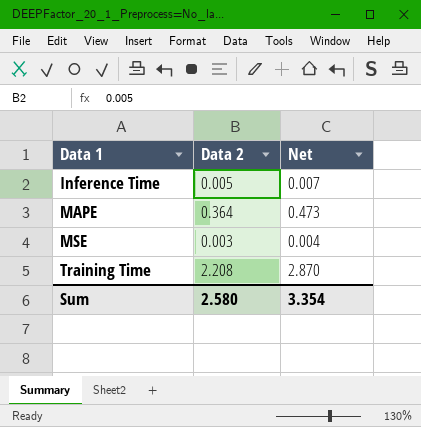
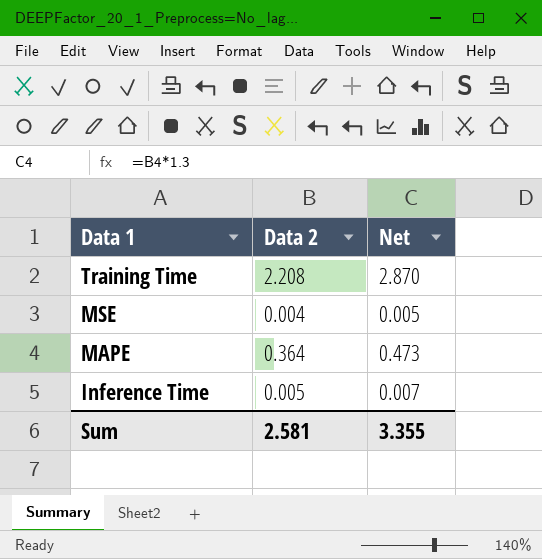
row order: Data 1 ascending -> Data 1 descending
MSE | Data 2: 0.003 -> 0.004
MSE | Net: 0.004 -> 0.005
Sum | Data 2: 2.580 -> 2.581
Sum | Net: 3.354 -> 3.355

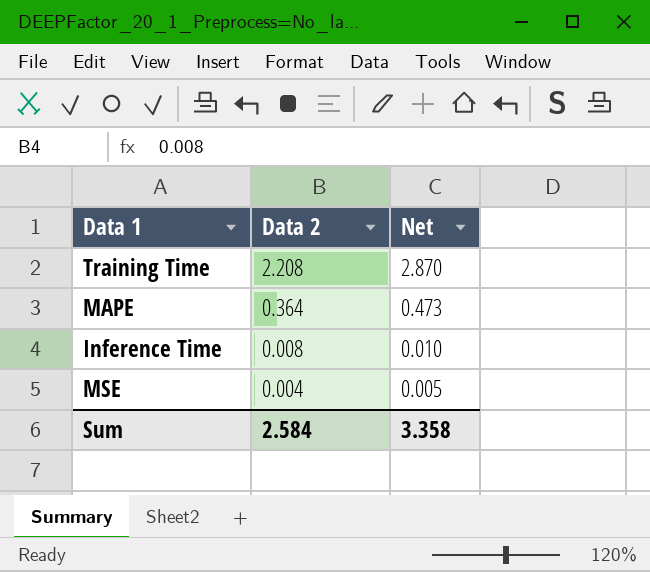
row order: Data 1 descending -> Data 2 descending
Inference Time | Data 2: 0.005 -> 0.008
Inference Time | Net: 0.007 -> 0.010
Sum | Data 2: 2.581 -> 2.584
Sum | Net: 3.355 -> 3.358

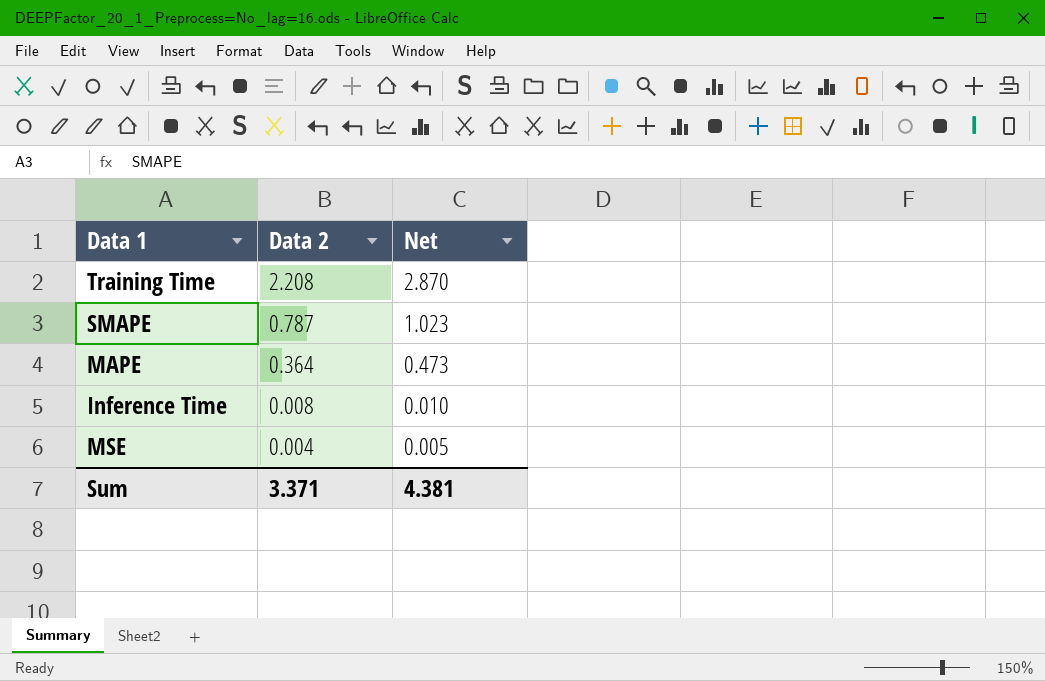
row SMAPE: none -> 0.787 | 1.023
Sum | Data 2: 2.584 -> 3.371
Sum | Net: 3.358 -> 4.381

